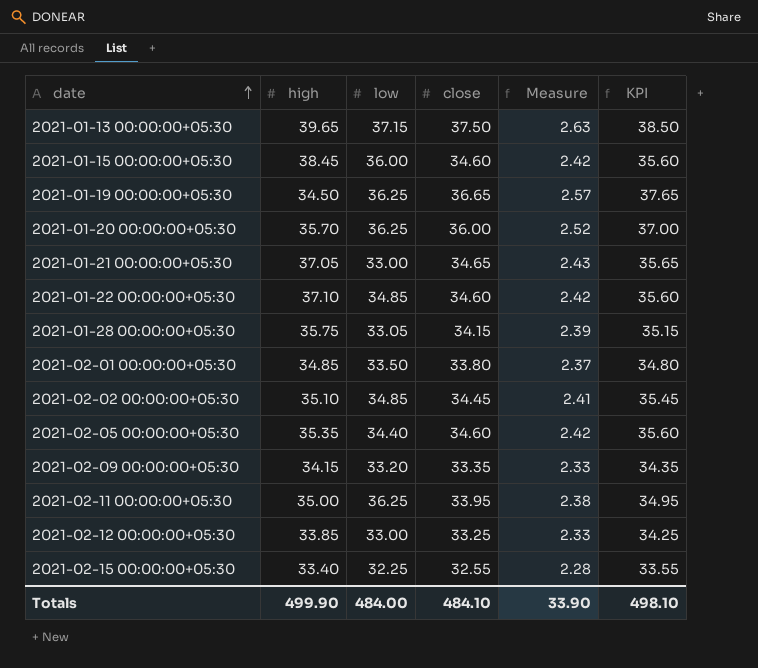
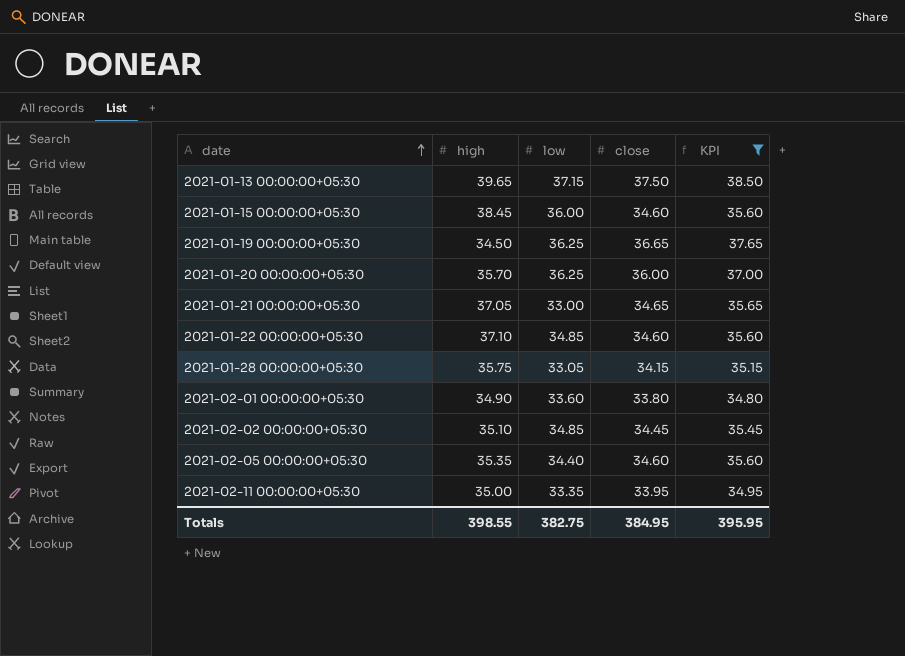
filter: none -> KPI >= 34.80
column Measure | formula: [close] * 0.07 -> none
2021-02-01 00:00:00+05:30 | high: 34.85 -> 34.90
2021-02-01 00:00:00+05:30 | low: 33.50 -> 33.60
2021-02-11 00:00:00+05:30 | low: 36.25 -> 33.35
Totals | high: 499.90 -> 398.55
Totals | low: 484.00 -> 382.75
Totals | close: 484.10 -> 384.95
Totals | KPI: 498.10 -> 395.95

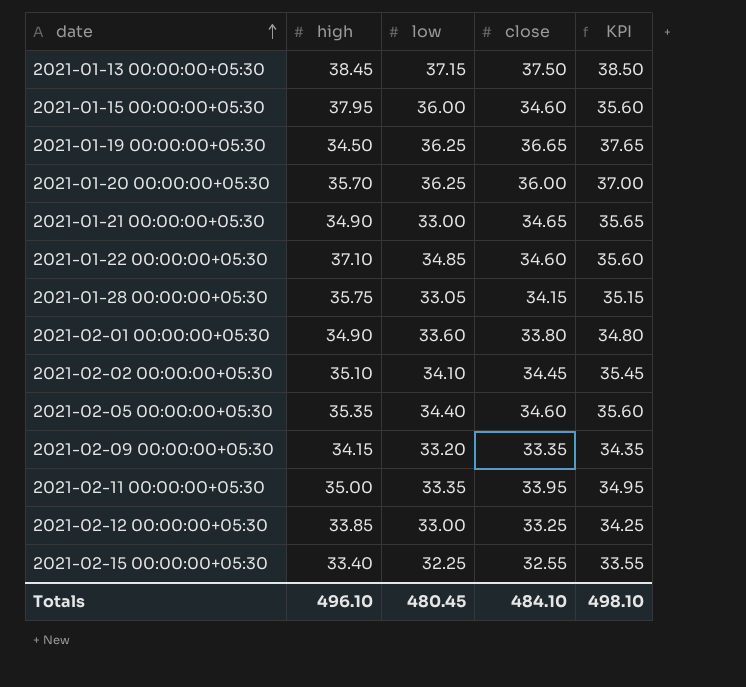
filter: KPI >= 34.80 -> none
2021-01-13 00:00:00+05:30 | high: 39.65 -> 38.45
2021-01-15 00:00:00+05:30 | high: 38.45 -> 37.95
2021-01-21 00:00:00+05:30 | high: 37.05 -> 34.90
2021-02-02 00:00:00+05:30 | low: 34.85 -> 34.10
Totals | high: 398.55 -> 496.10
Totals | low: 382.75 -> 480.45
Totals | close: 384.95 -> 484.10
Totals | KPI: 395.95 -> 498.10

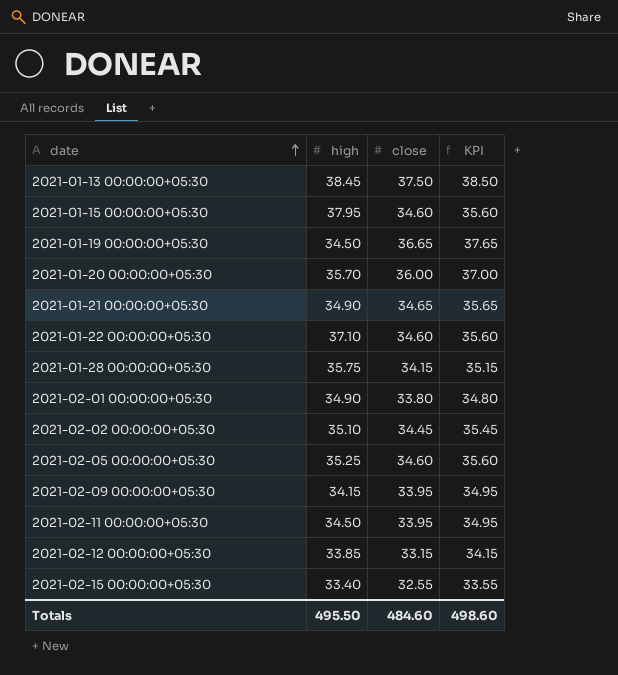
column low | position: 3 -> none
2021-02-05 00:00:00+05:30 | high: 35.35 -> 35.25
2021-02-09 00:00:00+05:30 | close: 33.35 -> 33.95
2021-02-09 00:00:00+05:30 | KPI: 34.35 -> 34.95
2021-02-11 00:00:00+05:30 | high: 35.00 -> 34.50
2021-02-12 00:00:00+05:30 | close: 33.25 -> 33.15
2021-02-12 00:00:00+05:30 | KPI: 34.25 -> 34.15
Totals | high: 496.10 -> 495.50
Totals | close: 484.10 -> 484.60
Totals | KPI: 498.10 -> 498.60

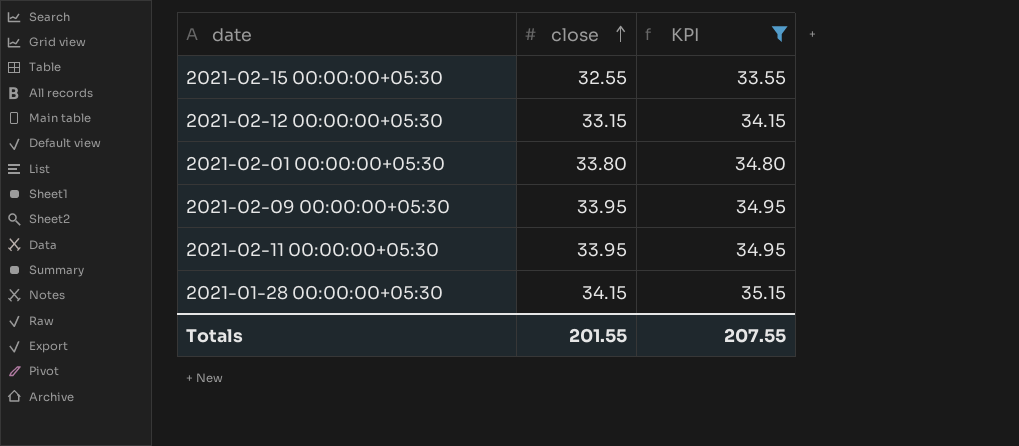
filter: none -> KPI <= 35.15
row order: date ascending -> close ascending
column high | position: 2 -> none
Totals | close: 484.60 -> 201.55
Totals | KPI: 498.60 -> 207.55

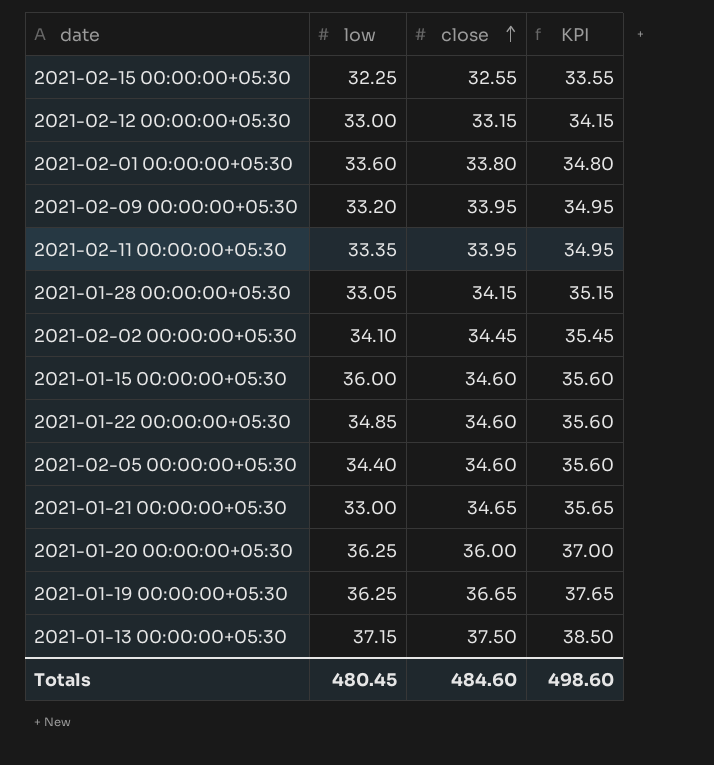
filter: KPI <= 35.15 -> none
column low | position: none -> 2
Totals | close: 201.55 -> 484.60
Totals | KPI: 207.55 -> 498.60

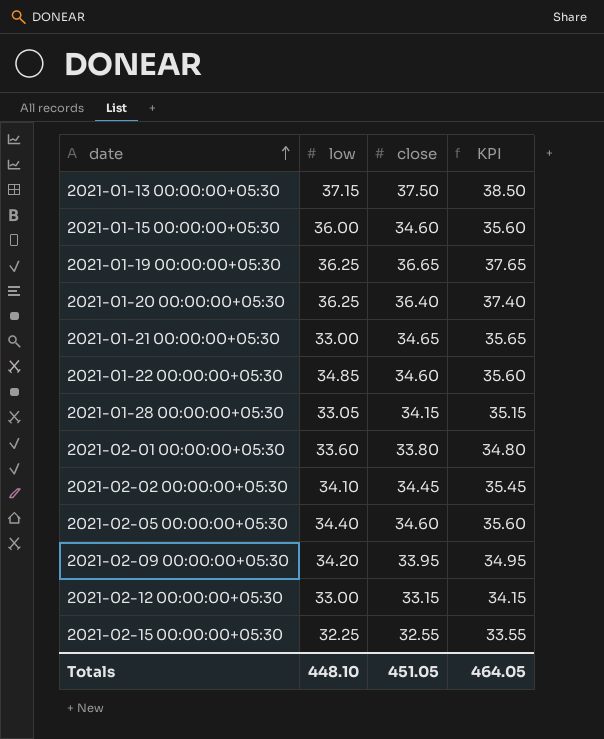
row order: close ascending -> date ascending
row 2021-02-11 00:00:00+05:30: 33.35 | 33.95 | 34.95 -> none
2021-01-20 00:00:00+05:30 | close: 36.00 -> 36.40
2021-01-20 00:00:00+05:30 | KPI: 37.00 -> 37.40
2021-02-09 00:00:00+05:30 | low: 33.20 -> 34.20
Totals | low: 480.45 -> 448.10
Totals | close: 484.60 -> 451.05
Totals | KPI: 498.60 -> 464.05

